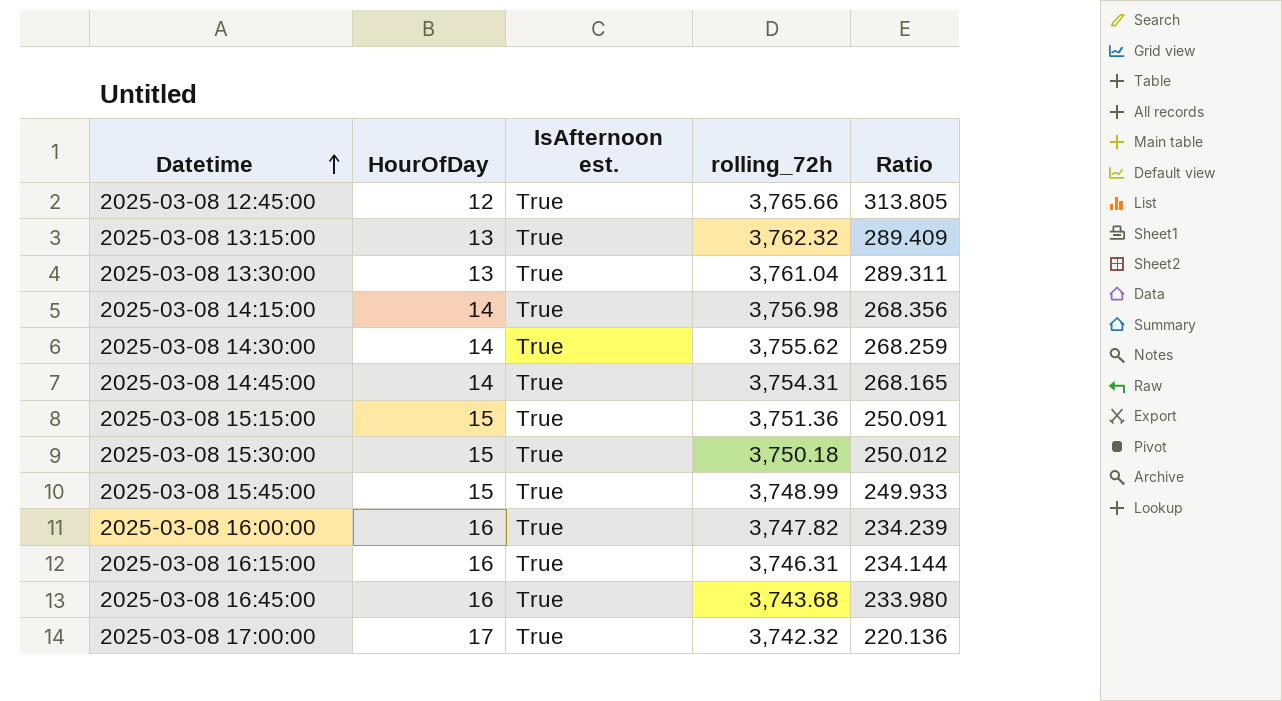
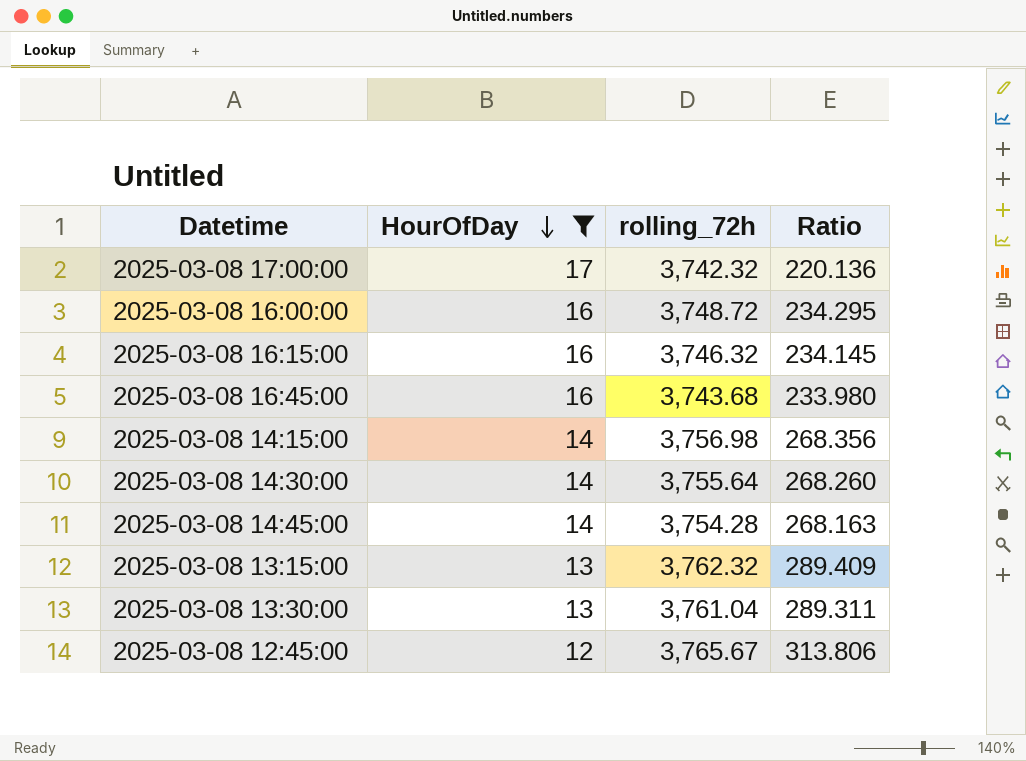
filter: none -> HourOfDay != 15
row order: Datetime ascending -> HourOfDay descending
column IsAfternoon est. | position: 3 -> none
2025-03-08 16:00:00 | rolling_72h: 3,747.82 -> 3,748.72
2025-03-08 16:00:00 | Ratio: 234.239 -> 234.295
2025-03-08 16:15:00 | rolling_72h: 3,746.31 -> 3,746.32
2025-03-08 16:15:00 | Ratio: 234.144 -> 234.145
2025-03-08 14:30:00 | rolling_72h: 3,755.62 -> 3,755.64
2025-03-08 14:30:00 | Ratio: 268.259 -> 268.260
2025-03-08 14:45:00 | rolling_72h: 3,754.31 -> 3,754.28
2025-03-08 14:45:00 | Ratio: 268.165 -> 268.163
2025-03-08 12:45:00 | rolling_72h: 3,765.66 -> 3,765.67
2025-03-08 12:45:00 | Ratio: 313.805 -> 313.806

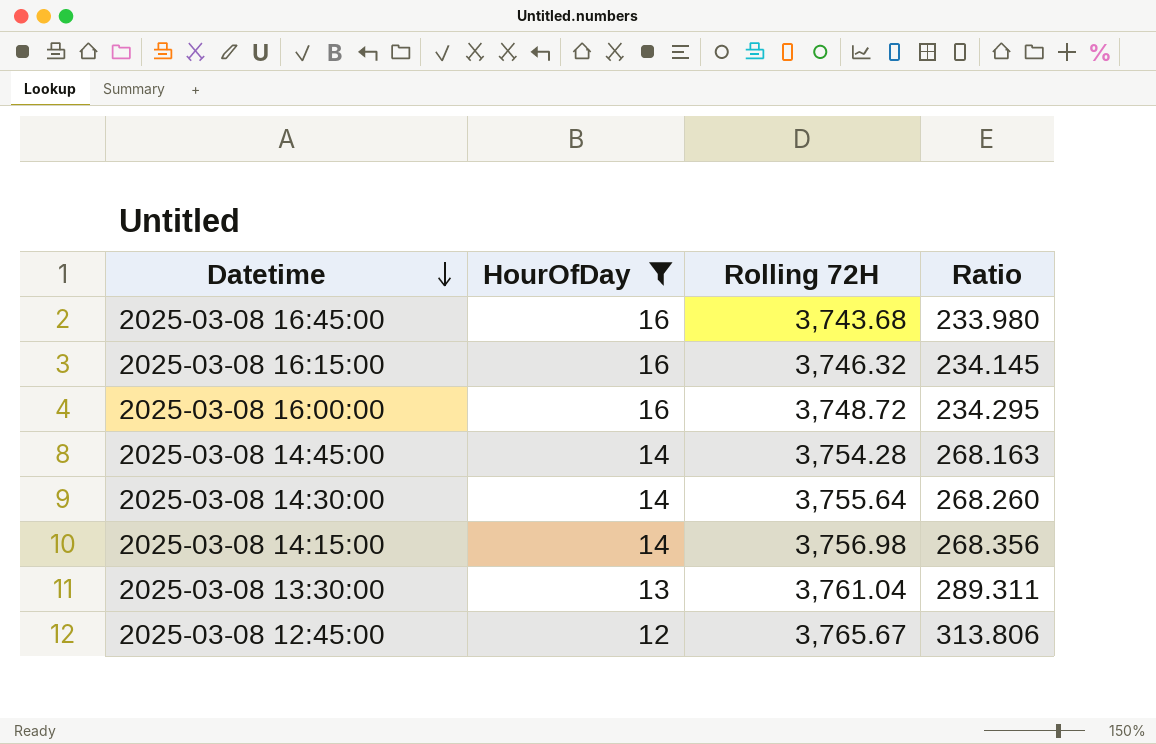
row order: HourOfDay descending -> Datetime descending
column name: rolling_72h -> Rolling 72H
row 2025-03-08 17:00:00: 17 | 3,742.32 | 220.136 -> none
row 2025-03-08 13:15:00: 13 | 3,762.32 | 289.409 -> none

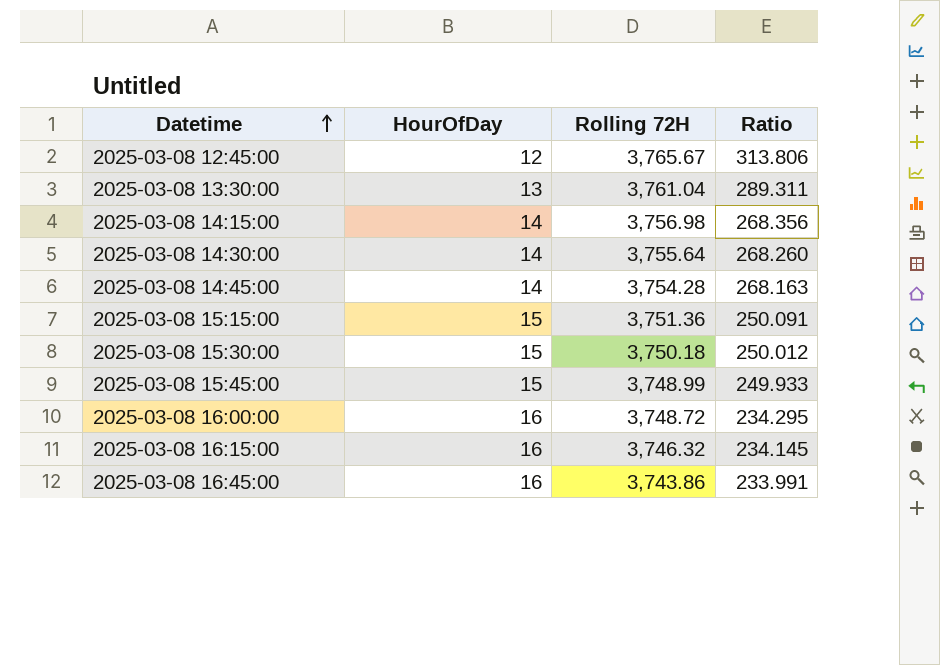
filter: HourOfDay != 15 -> none
row order: Datetime descending -> Datetime ascending
2025-03-08 16:45:00 | Rolling 72H: 3,743.68 -> 3,743.86
2025-03-08 16:45:00 | Ratio: 233.980 -> 233.991

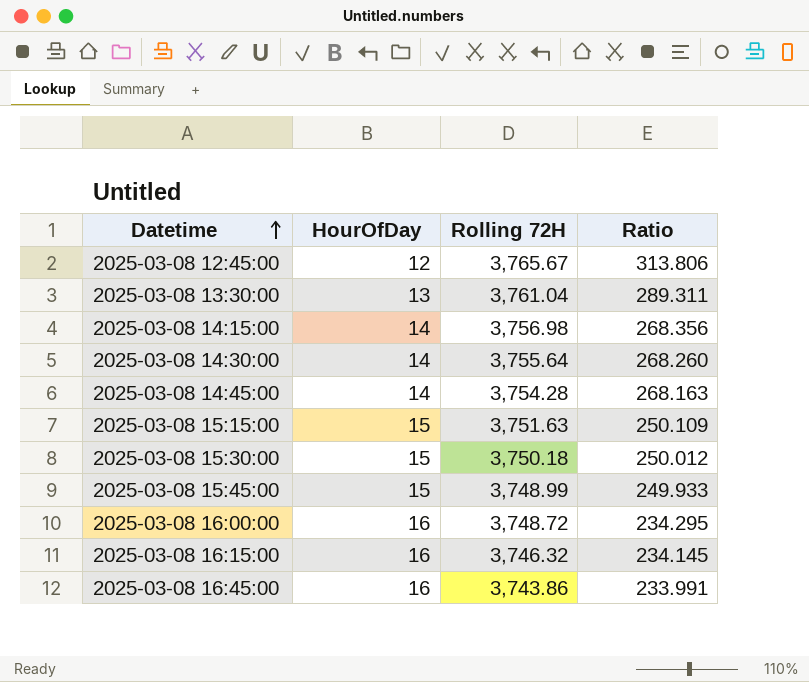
2025-03-08 15:15:00 | Rolling 72H: 3,751.36 -> 3,751.63
2025-03-08 15:15:00 | Ratio: 250.091 -> 250.109

